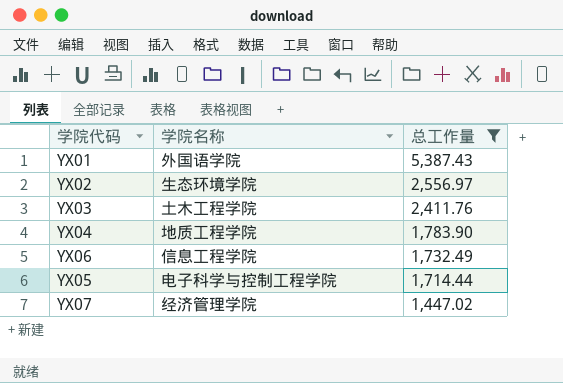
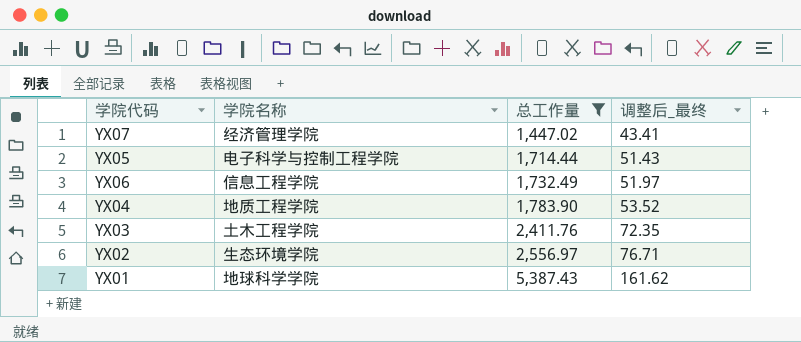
row order: 总工作量 descending -> 总工作量 ascending
column 调整后_最终 | formula: none -> [总工作量] * 0.03
YX01 | 学院名称: 外国语学院 -> 地球科学学院

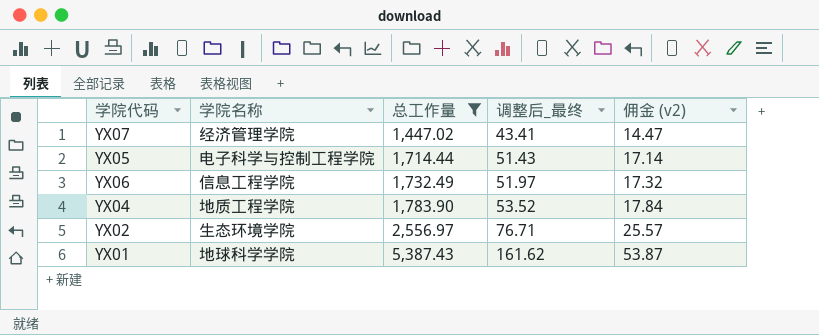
column 佣金 (v2) | formula: none -> [总工作量] * 0.01
row YX03: 土木工程学院 | 2,411.76 | 72.35 -> none

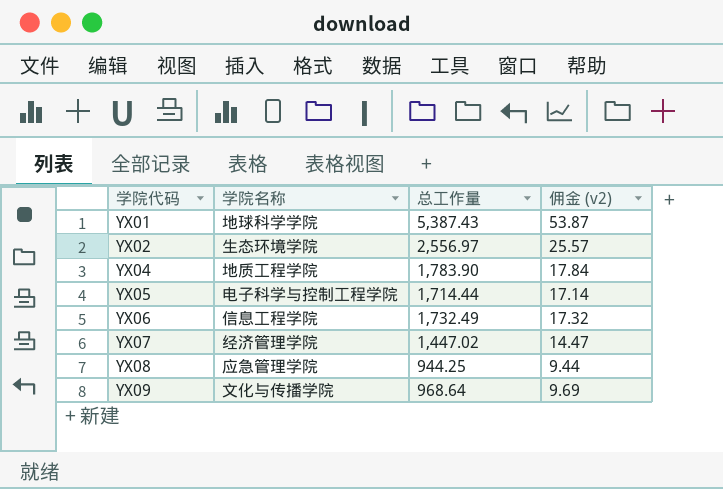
filter: 总工作量 >= 1,447.02 -> none
row order: 总工作量 ascending -> 学院代码 ascending
column 调整后_最终 | formula: [总工作量] * 0.03 -> none

